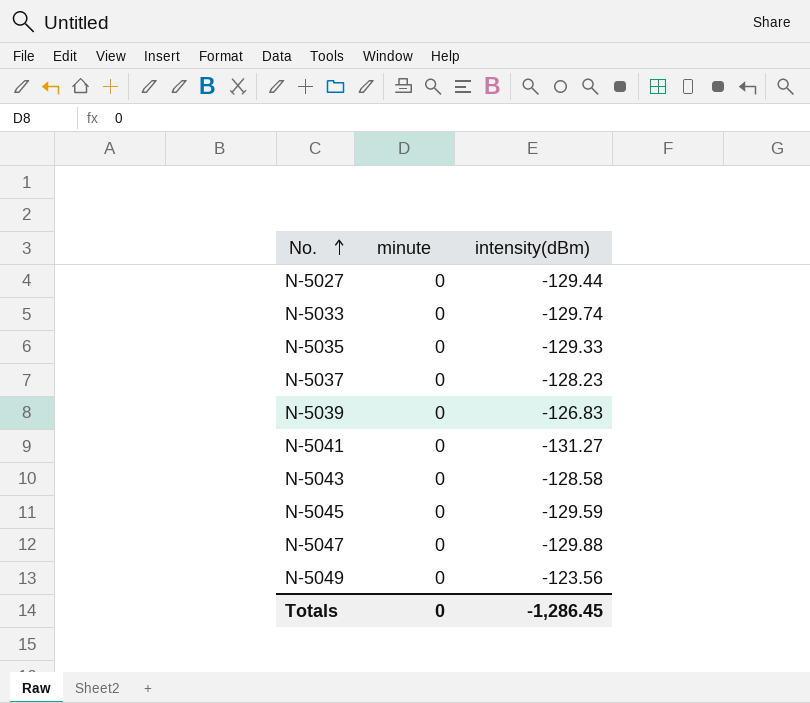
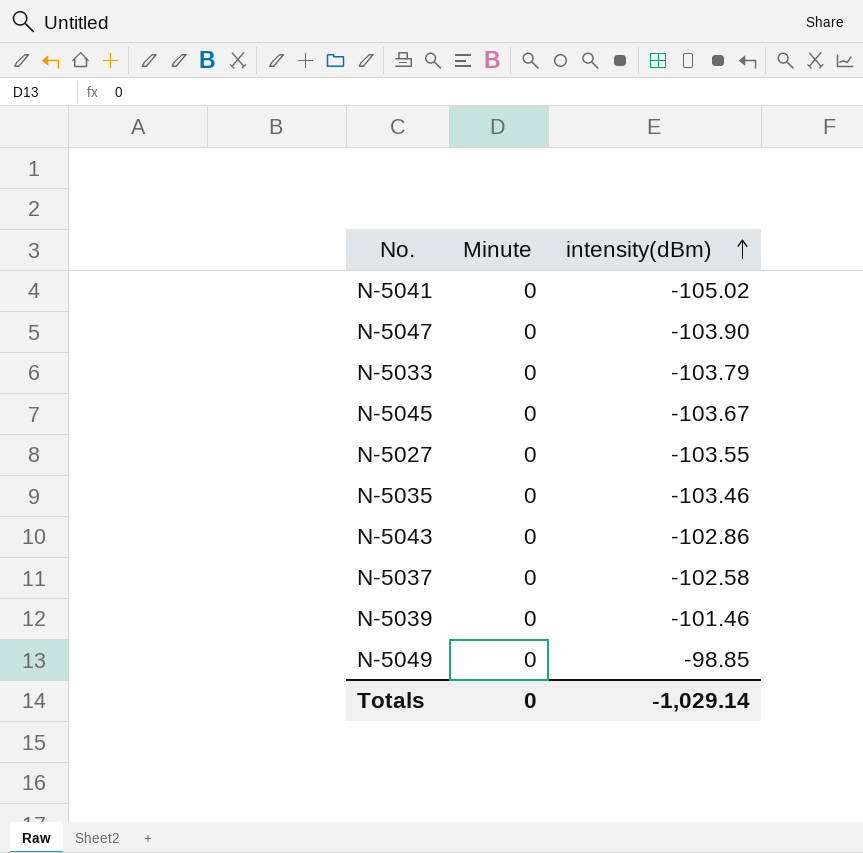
row order: No. ascending -> intensity(dBm) ascending
column name: minute -> Minute
N-5041 | intensity(dBm): -131.27 -> -105.02
N-5047 | intensity(dBm): -129.88 -> -103.90
N-5033 | intensity(dBm): -129.74 -> -103.79
N-5045 | intensity(dBm): -129.59 -> -103.67
N-5027 | intensity(dBm): -129.44 -> -103.55
N-5035 | intensity(dBm): -129.33 -> -103.46
N-5043 | intensity(dBm): -128.58 -> -102.86
N-5037 | intensity(dBm): -128.23 -> -102.58
N-5039 | intensity(dBm): -126.83 -> -101.46
N-5049 | intensity(dBm): -123.56 -> -98.85
Totals | intensity(dBm): -1,286.45 -> -1,029.14

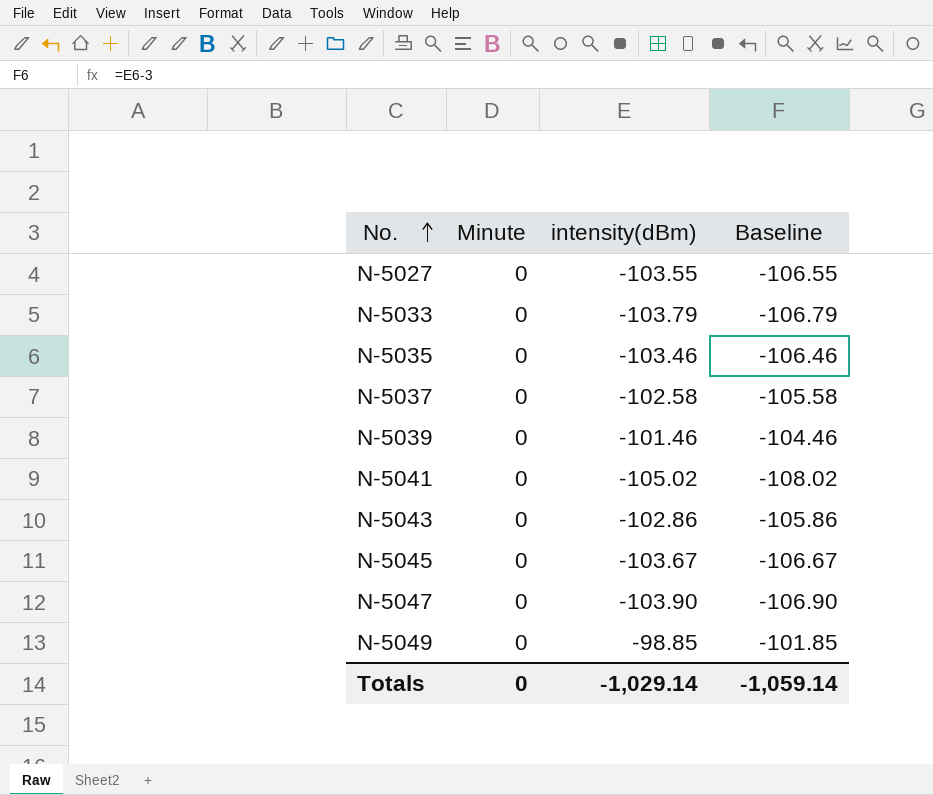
row order: intensity(dBm) ascending -> No. ascending
column Baseline | formula: none -> [intensity(dBm)] - 3

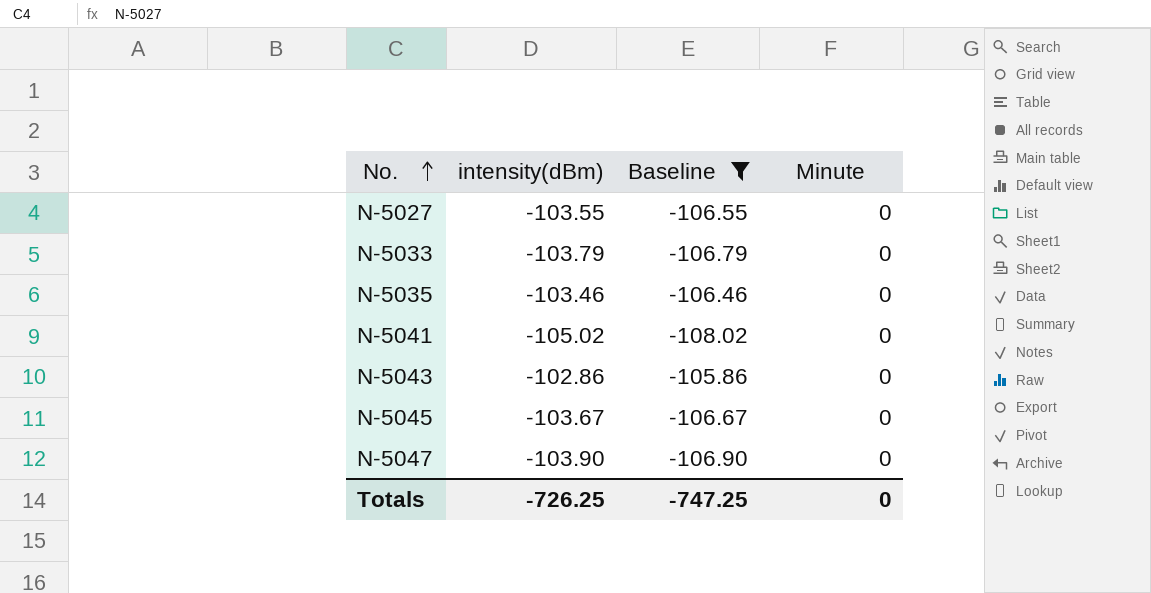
filter: none -> Baseline <= -105.86
column Minute | position: 2 -> 4
Totals | intensity(dBm): -1,029.14 -> -726.25
Totals | Baseline: -1,059.14 -> -747.25

